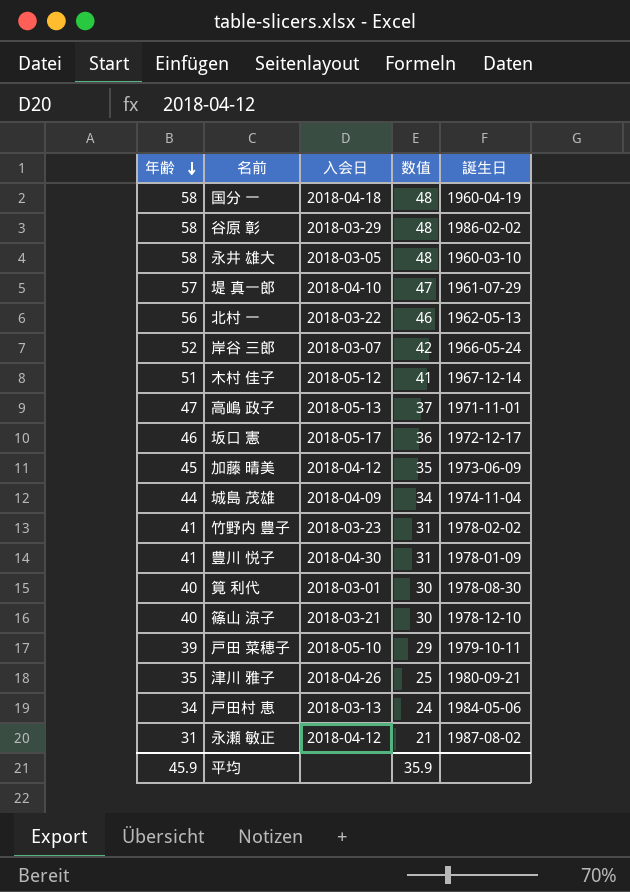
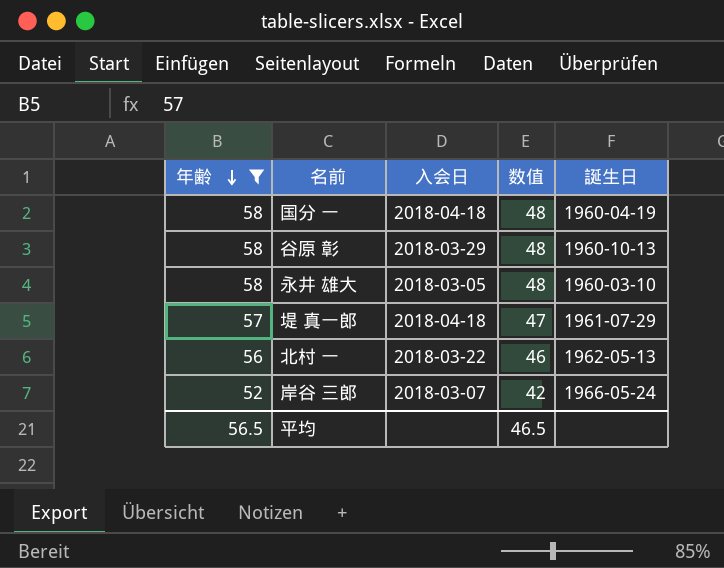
filter: none -> 年齢 >= 52
谷原 彰 | 誕生日: 1986-02-02 -> 1960-10-13
堤 真一郎 | 入会日: 2018-04-10 -> 2018-04-18
平均 | 年齢: 45.9 -> 56.5
平均 | 数值: 35.9 -> 46.5

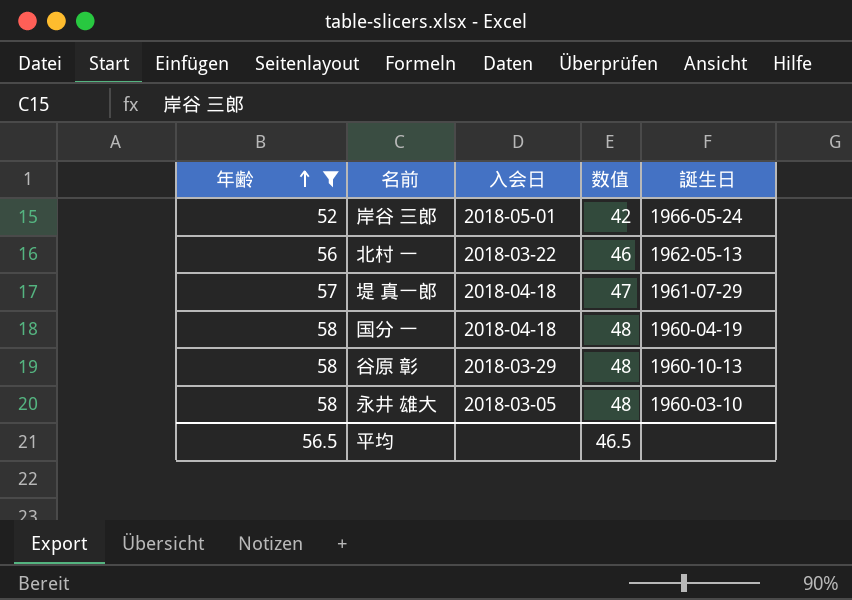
row order: 年齢 descending -> 年齢 ascending
岸谷 三郎 | 入会日: 2018-03-07 -> 2018-05-01

